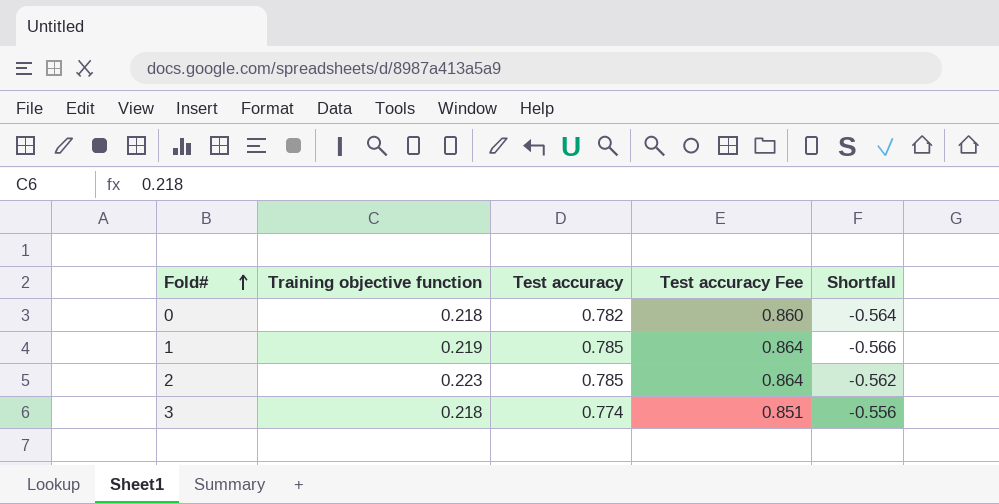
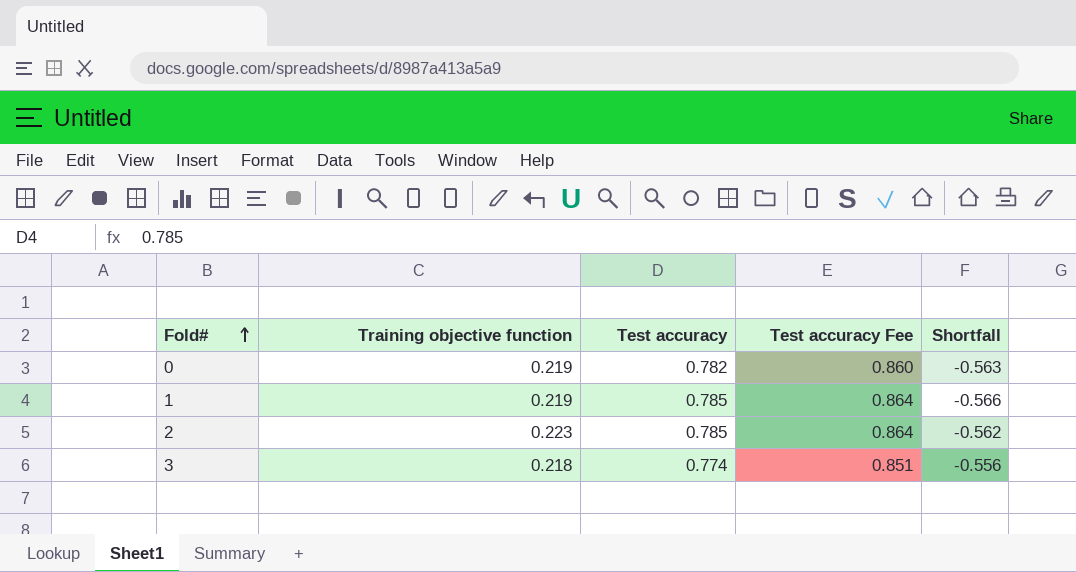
0 | Training objective function: 0.218 -> 0.219
0 | Shortfall: -0.564 -> -0.563

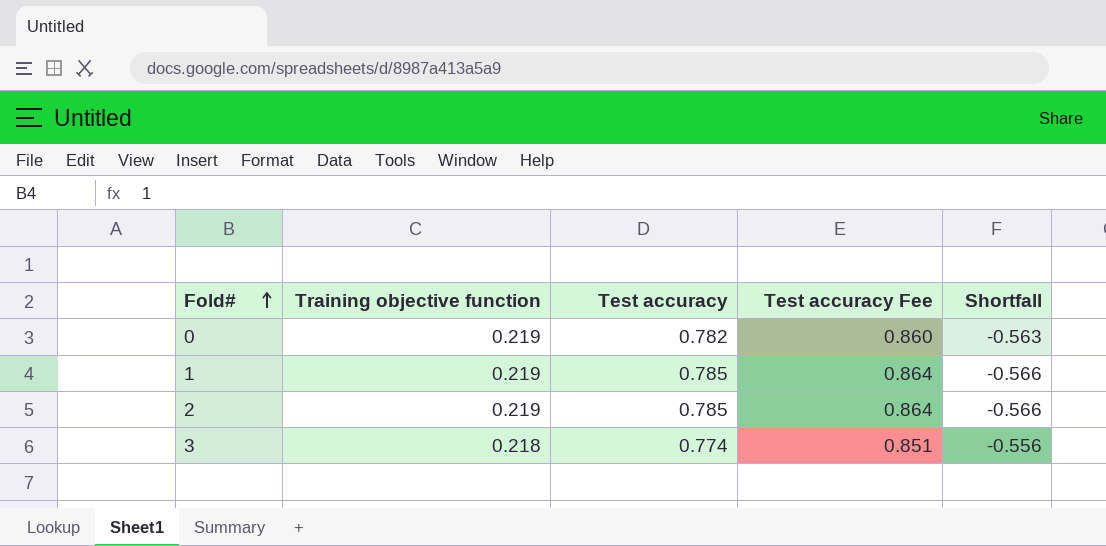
2 | Training objective function: 0.223 -> 0.219
2 | Shortfall: -0.562 -> -0.566

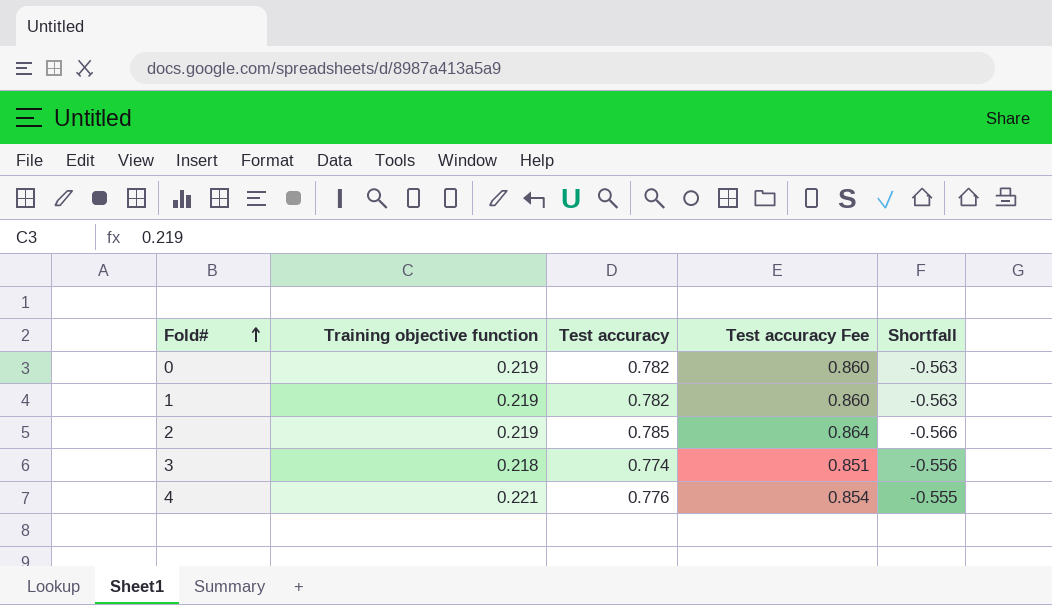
1 | Test accuracy: 0.785 -> 0.782
1 | Test accuracy Fee: 0.864 -> 0.860
1 | Shortfall: -0.566 -> -0.563
row 4: none -> 0.221 | 0.776 | 0.854 | -0.555

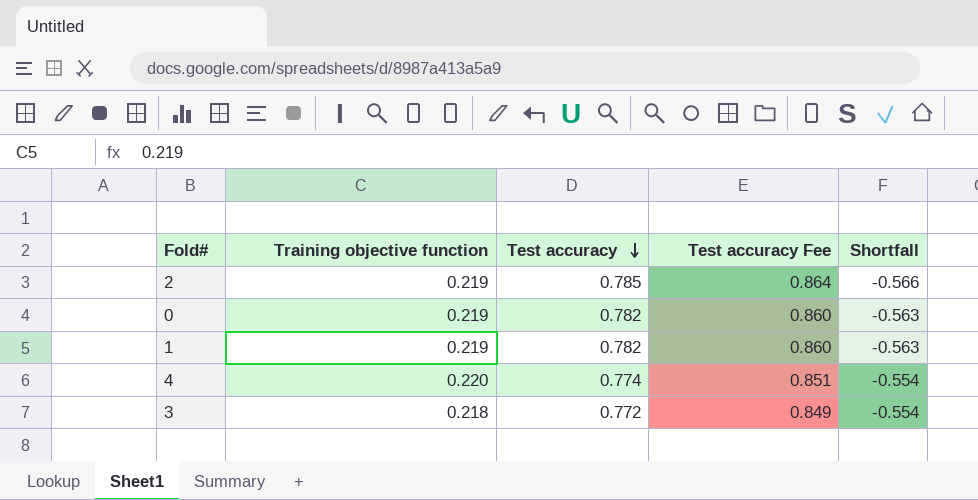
row order: Fold# ascending -> Test accuracy descending
4 | Training objective function: 0.221 -> 0.220
4 | Test accuracy: 0.776 -> 0.774
4 | Test accuracy Fee: 0.854 -> 0.851
4 | Shortfall: -0.555 -> -0.554
3 | Test accuracy: 0.774 -> 0.772
3 | Test accuracy Fee: 0.851 -> 0.849
3 | Shortfall: -0.556 -> -0.554

